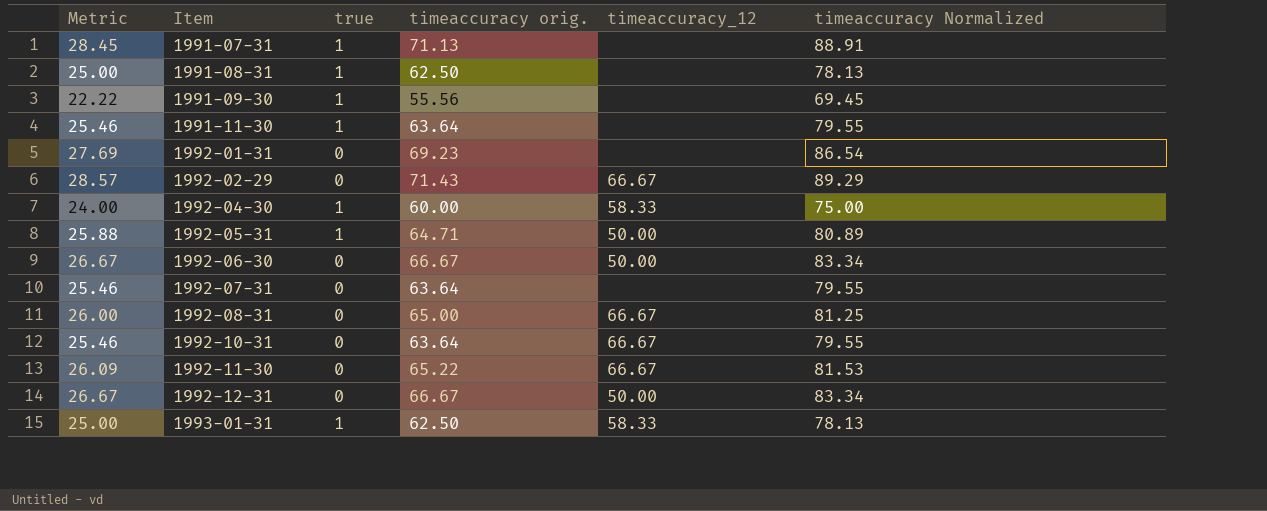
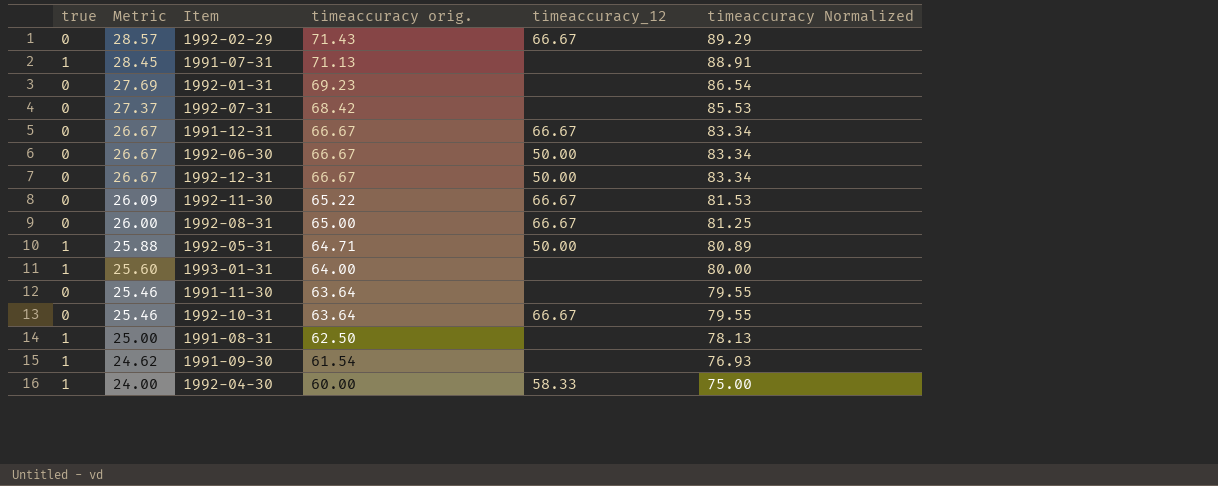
row order: Item ascending -> Metric descending
column true | position: 3 -> 1
1992-07-31 | Metric: 25.46 -> 27.37
1992-07-31 | timeaccuracy orig.: 63.64 -> 68.42
1992-07-31 | timeaccuracy Normalized: 79.55 -> 85.53
row 1991-12-31: none -> 0 | 26.67 | 66.67 | 66.67 | 83.34
1993-01-31 | Metric: 25.00 -> 25.60
1993-01-31 | timeaccuracy orig.: 62.50 -> 64.00
1993-01-31 | timeaccuracy_12: 58.33 -> none
1993-01-31 | timeaccuracy Normalized: 78.13 -> 80.00
1991-11-30 | true: 1 -> 0
1991-09-30 | Metric: 22.22 -> 24.62
1991-09-30 | timeaccuracy orig.: 55.56 -> 61.54
1991-09-30 | timeaccuracy Normalized: 69.45 -> 76.93

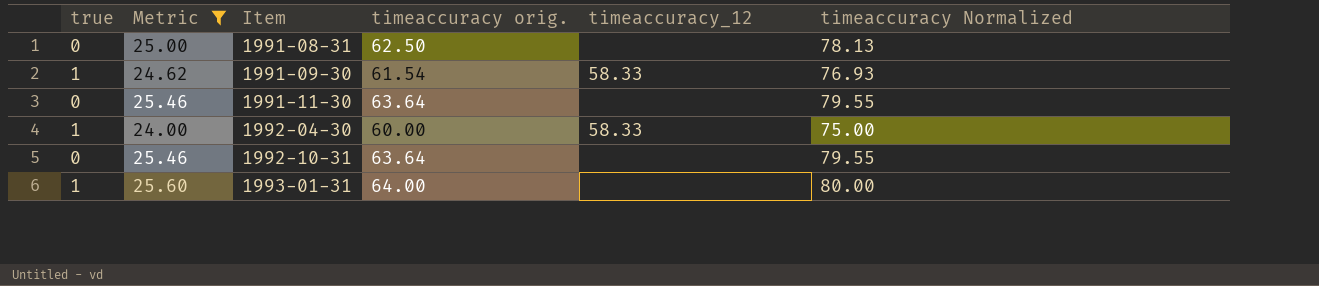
filter: none -> Metric <= 25.60
row order: Metric descending -> Item ascending
1991-08-31 | true: 1 -> 0
1991-09-30 | timeaccuracy_12: none -> 58.33
1992-10-31 | timeaccuracy_12: 66.67 -> none

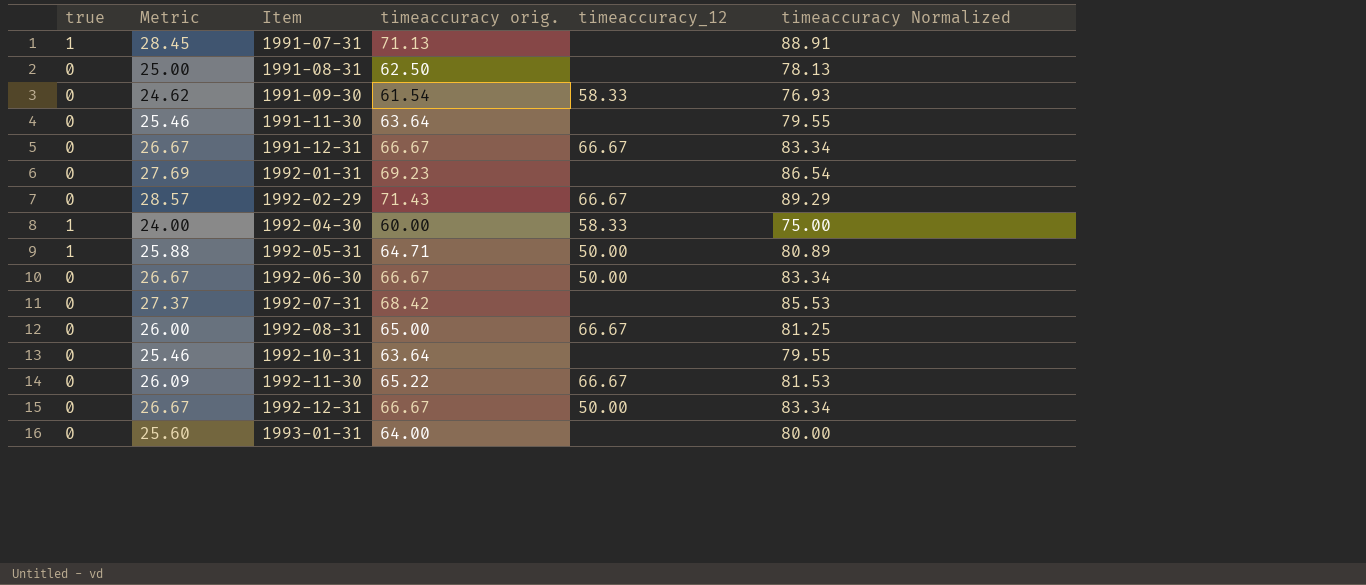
filter: Metric <= 25.60 -> none
1991-09-30 | true: 1 -> 0
1993-01-31 | true: 1 -> 0

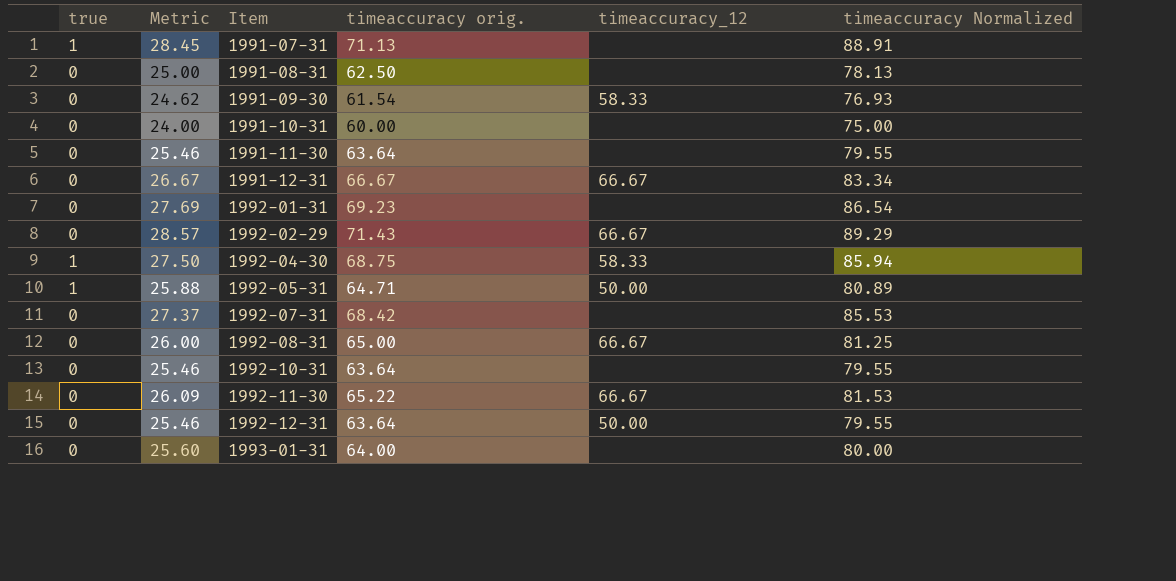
row 1992-06-30: 0 | 26.67 | 66.67 | 50.00 | 83.34 -> none
row 1991-10-31: none -> 0 | 24.00 | 60.00 | none | 75.00
1992-04-30 | Metric: 24.00 -> 27.50
1992-04-30 | timeaccuracy orig.: 60.00 -> 68.75
1992-04-30 | timeaccuracy Normalized: 75.00 -> 85.94
1992-12-31 | Metric: 26.67 -> 25.46
1992-12-31 | timeaccuracy orig.: 66.67 -> 63.64
1992-12-31 | timeaccuracy Normalized: 83.34 -> 79.55

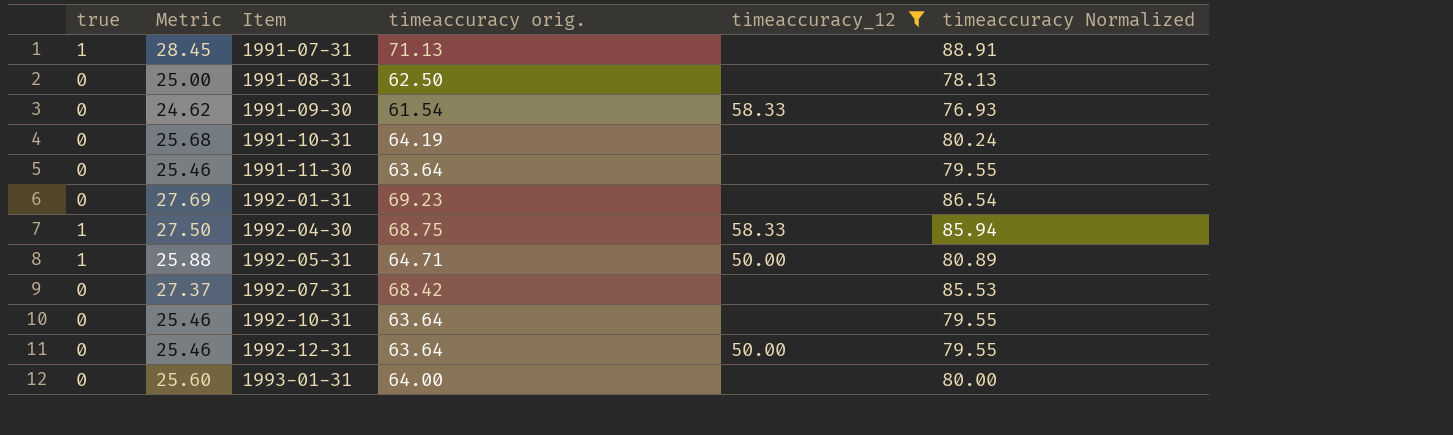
filter: none -> timeaccuracy_12 != 66.67
1991-10-31 | Metric: 24.00 -> 25.68
1991-10-31 | timeaccuracy orig.: 60.00 -> 64.19
1991-10-31 | timeaccuracy Normalized: 75.00 -> 80.24

